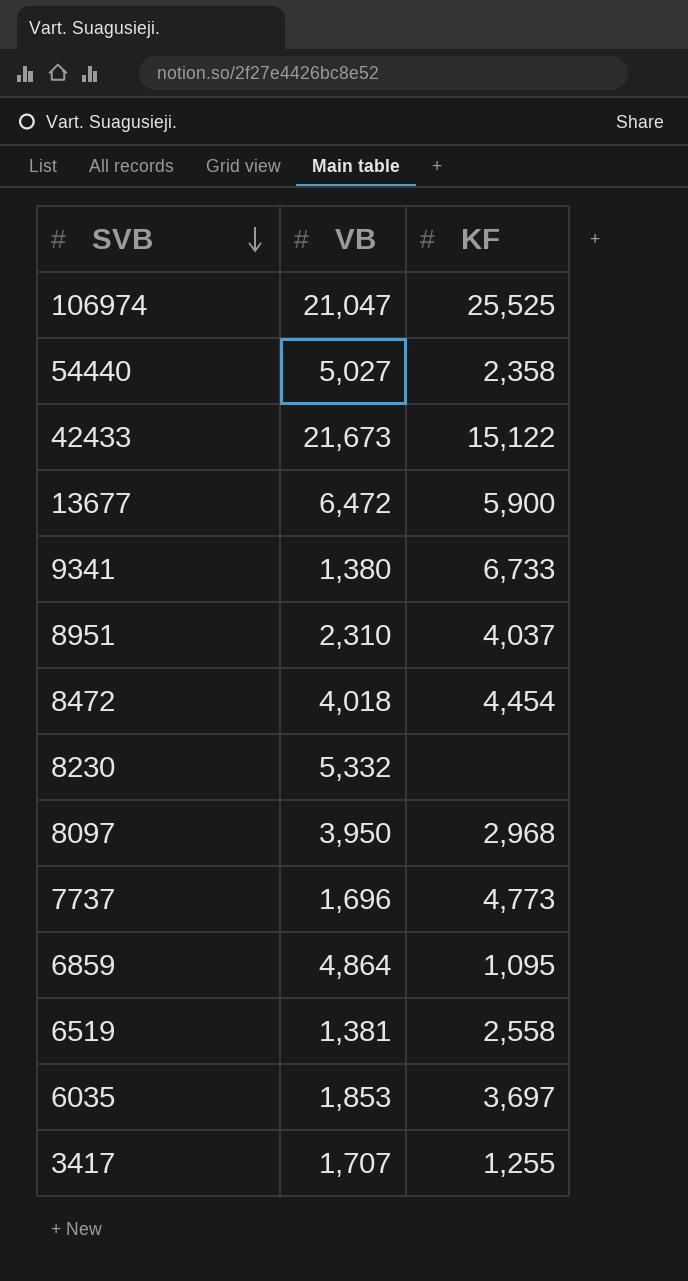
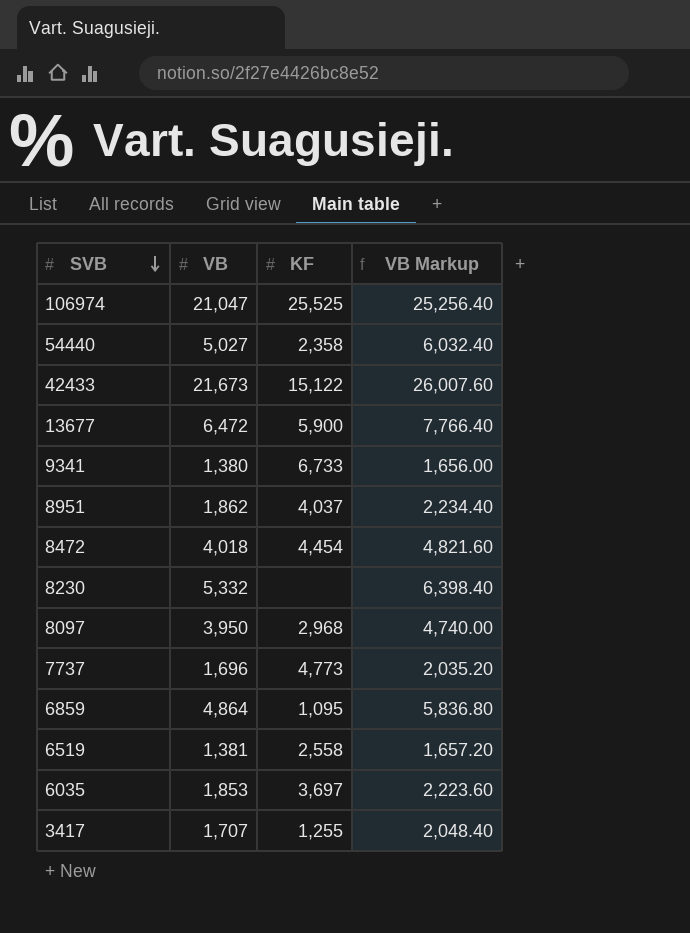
column VB Markup | formula: none -> [VB] * 1.2
8951 | VB: 2,310 -> 1,862

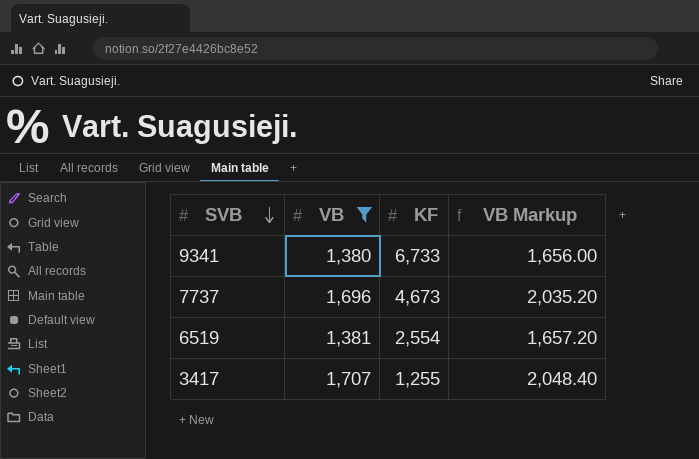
filter: none -> VB <= 1,707
7737 | KF: 4,773 -> 4,673
6519 | KF: 2,558 -> 2,554

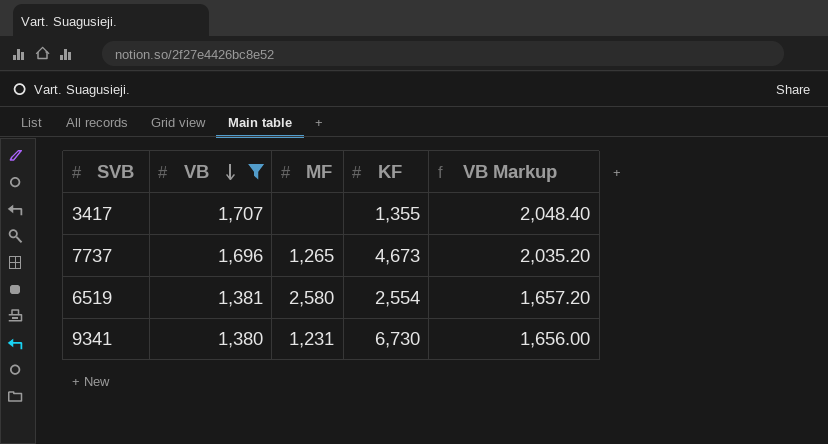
row order: SVB descending -> VB descending
column MF | position: none -> 3
3417 | KF: 1,255 -> 1,355
9341 | KF: 6,733 -> 6,730

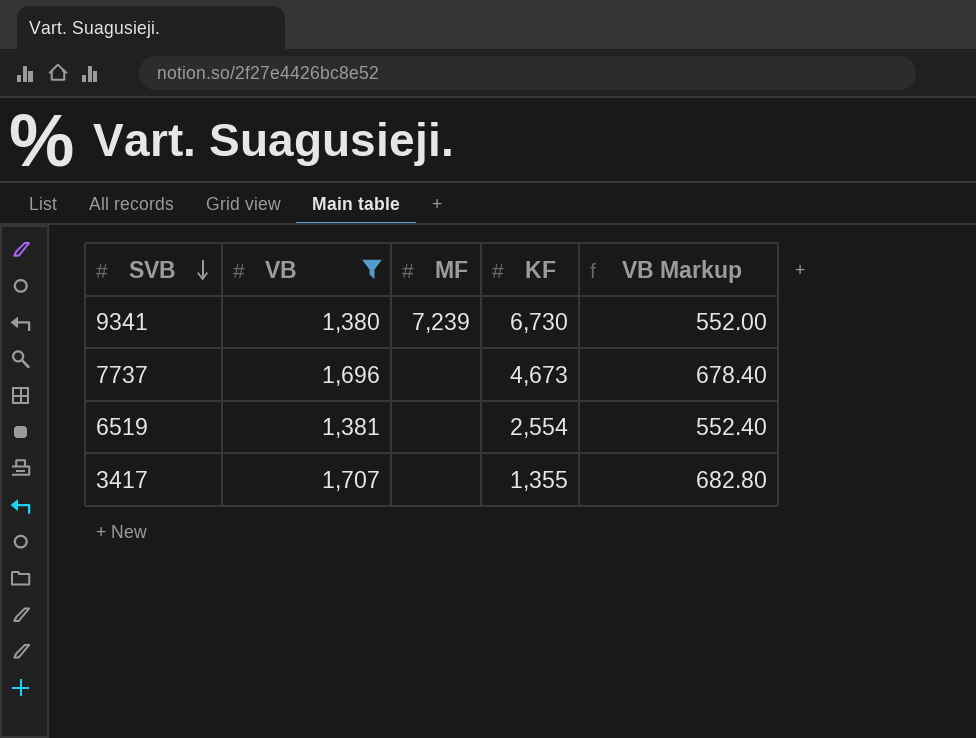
row order: VB descending -> SVB descending
column VB Markup | formula: [VB] * 1.2 -> [VB] * 0.4
9341 | MF: 1,231 -> 7,239
7737 | MF: 1,265 -> none
6519 | MF: 2,580 -> none

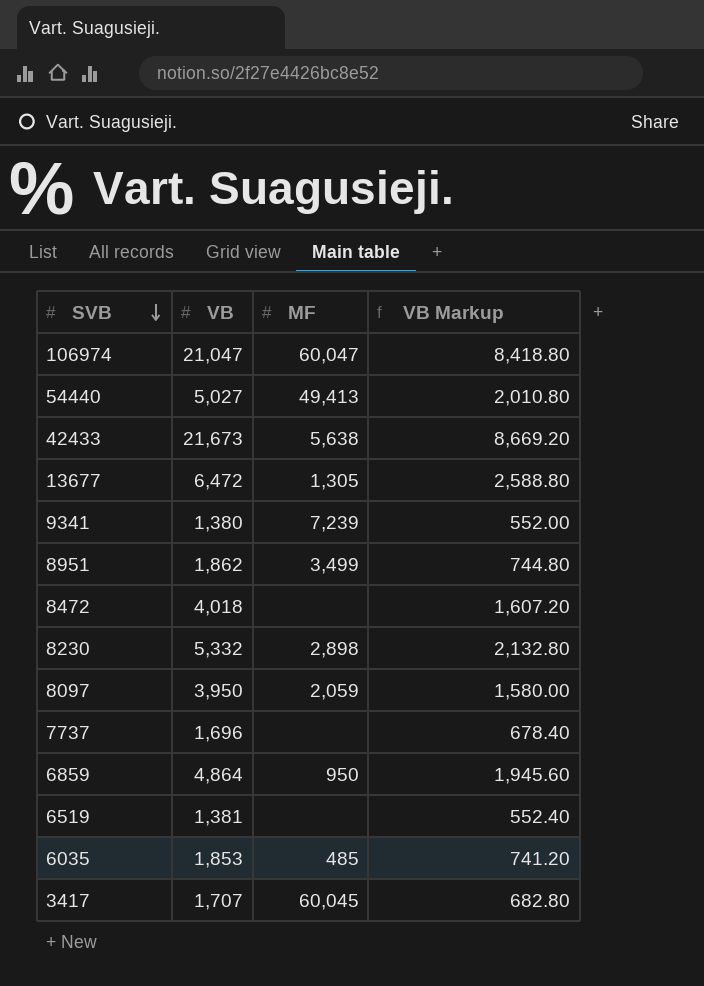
filter: VB <= 1,707 -> none
column KF | position: 4 -> none
3417 | MF: none -> 60,045

